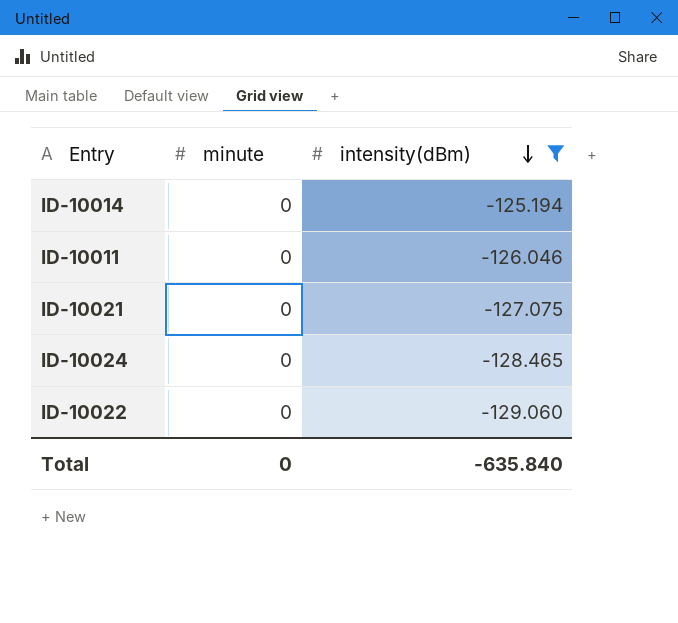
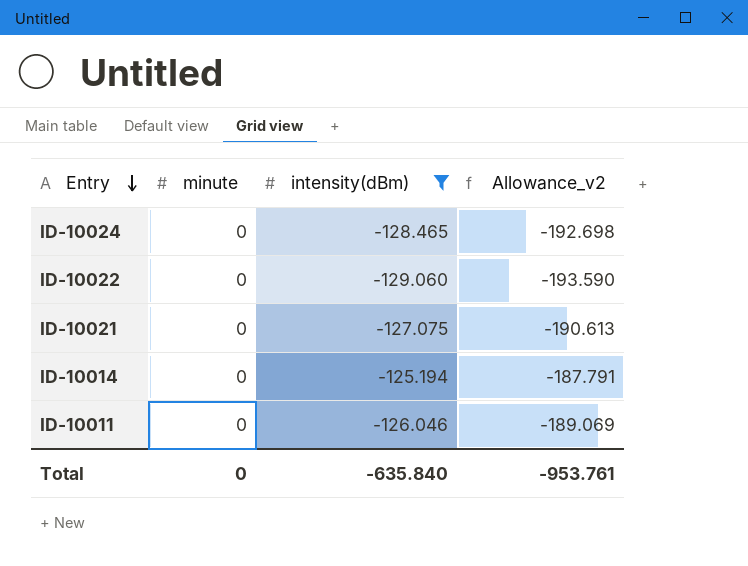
row order: intensity(dBm) descending -> Entry descending
column Allowance_v2 | formula: none -> [intensity(dBm)] * 1.5

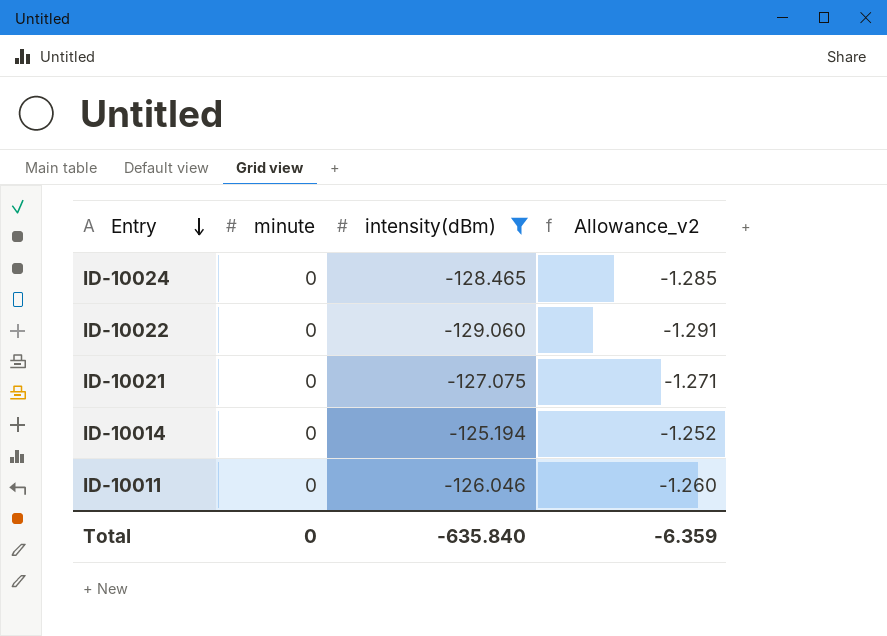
column Allowance_v2 | formula: [intensity(dBm)] * 1.5 -> [intensity(dBm)] * 0.01
Total | Allowance_v2: -953.761 -> -6.359

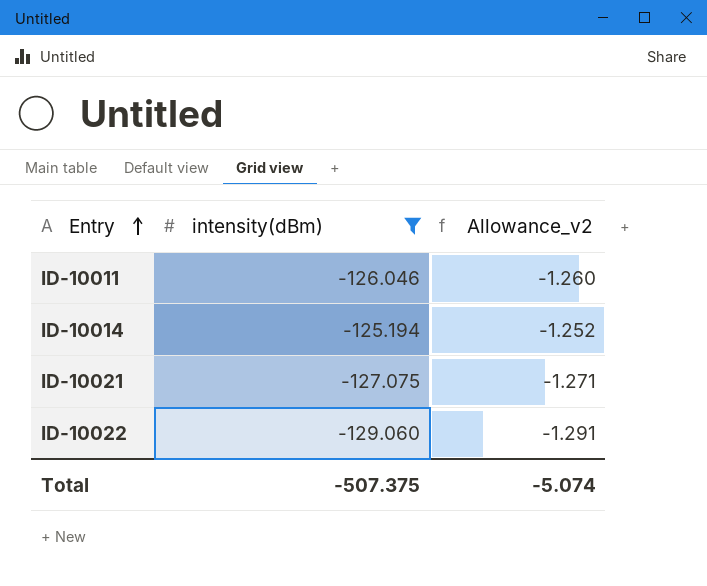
row order: Entry descending -> Entry ascending
column minute | position: 2 -> none
row ID-10024: 0 | -128.465 | -1.285 -> none
Total | intensity(dBm): -635.840 -> -507.375
Total | Allowance_v2: -6.359 -> -5.074

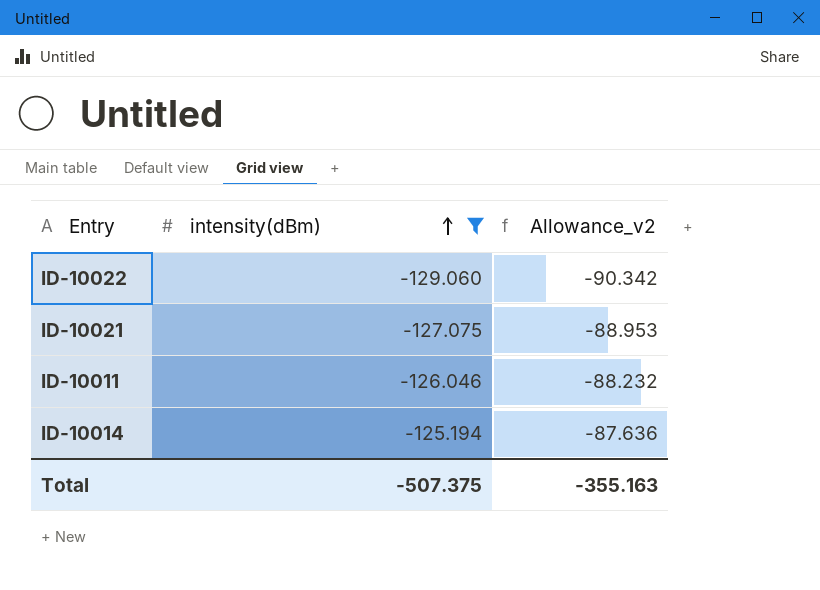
row order: Entry ascending -> intensity(dBm) ascending
column Allowance_v2 | formula: [intensity(dBm)] * 0.01 -> [intensity(dBm)] * 0.7
Total | Allowance_v2: -5.074 -> -355.163

